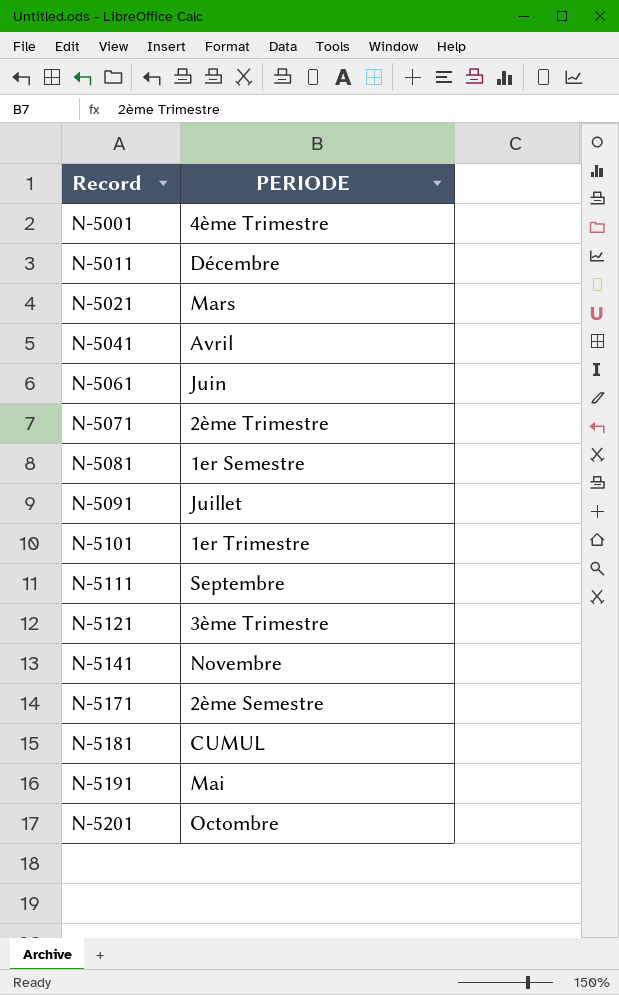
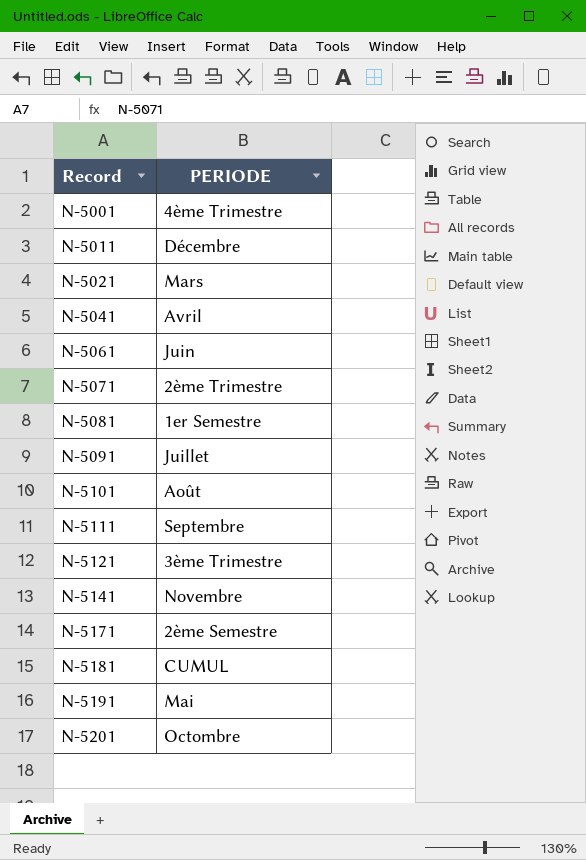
N-5101 | PERIODE: 1er Trimestre -> Août

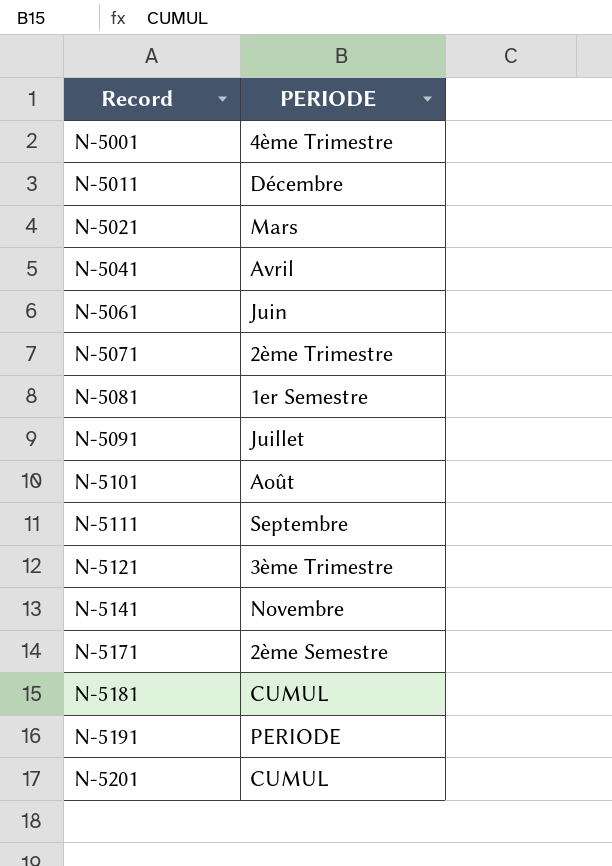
N-5191 | PERIODE: Mai -> PERIODE
N-5201 | PERIODE: Octombre -> CUMUL

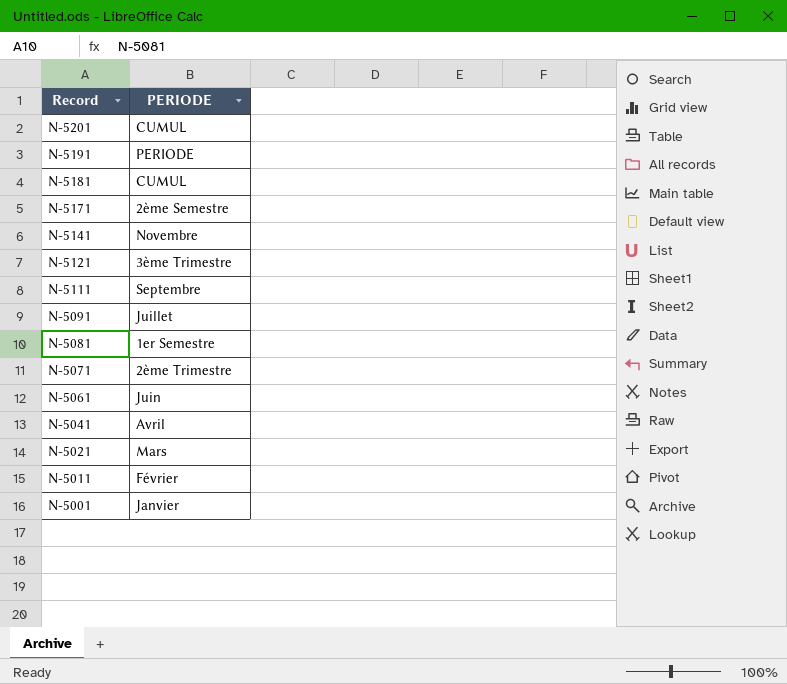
row order: Record ascending -> Record descending
row N-5101: Août -> none
N-5011 | PERIODE: Décembre -> Février
N-5001 | PERIODE: 4ème Trimestre -> Janvier

